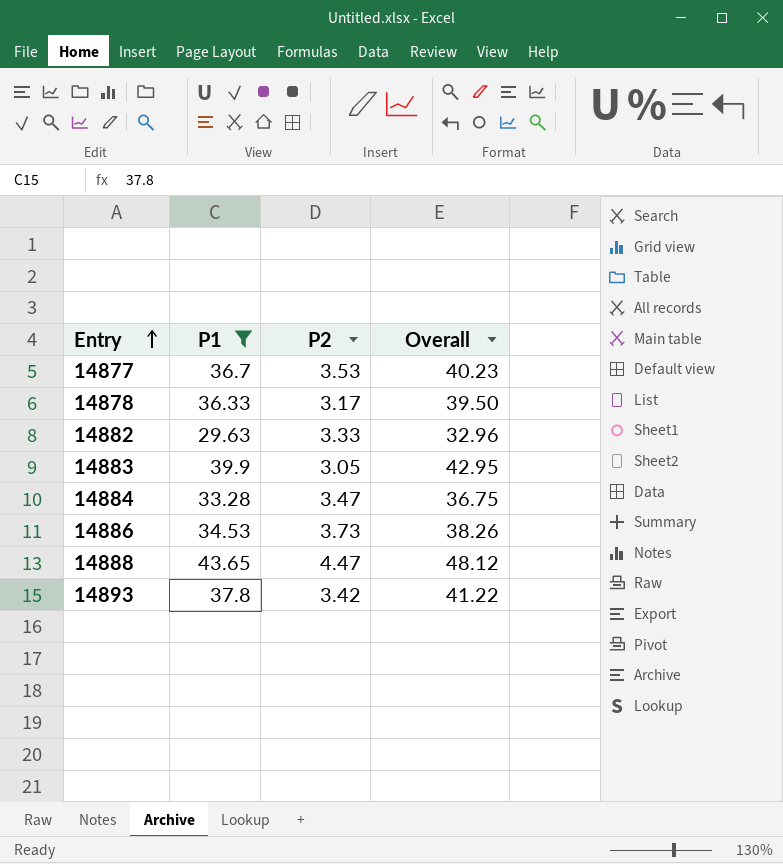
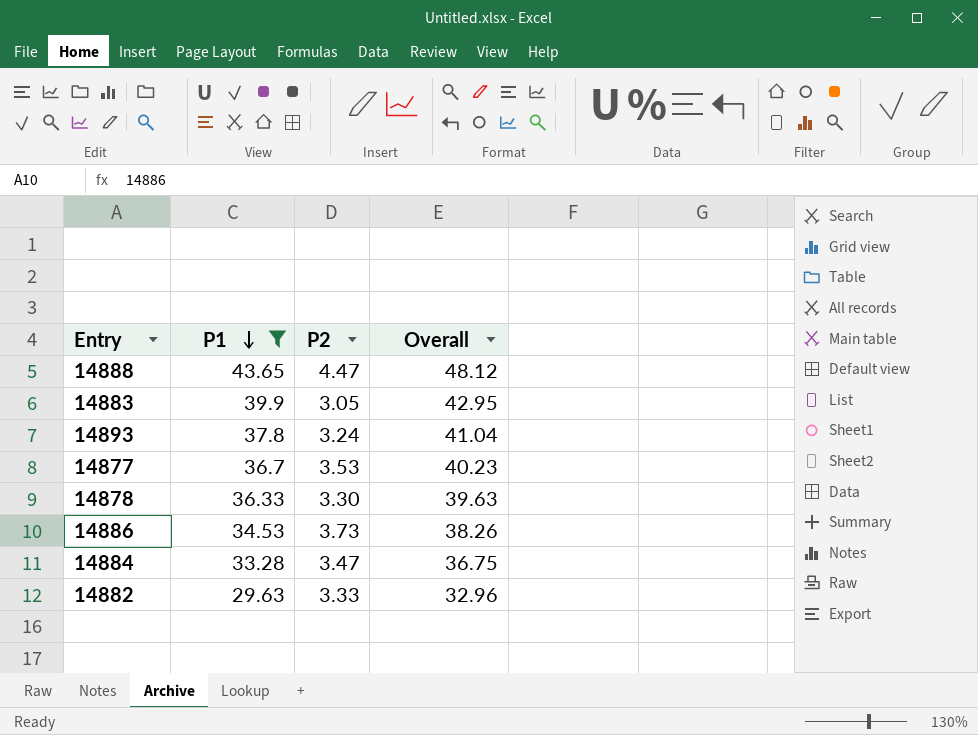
row order: Entry ascending -> P1 descending
14893 | P2: 3.42 -> 3.24
14893 | Overall: 41.22 -> 41.04
14878 | P2: 3.17 -> 3.30
14878 | Overall: 39.50 -> 39.63

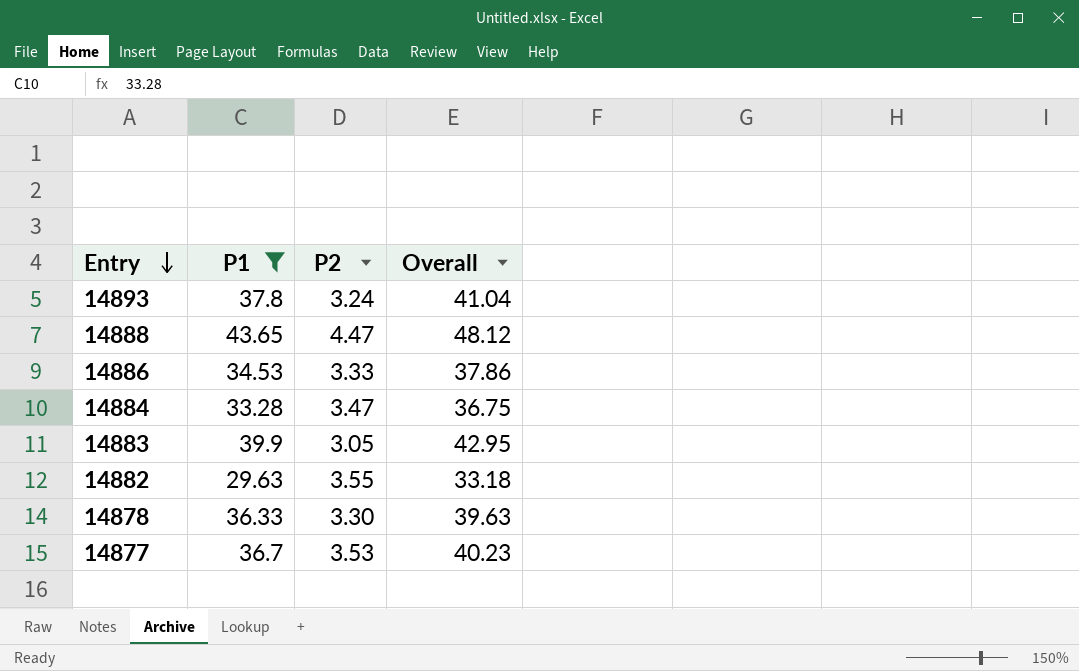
row order: P1 descending -> Entry descending
14886 | P2: 3.73 -> 3.33
14886 | Overall: 38.26 -> 37.86
14882 | P2: 3.33 -> 3.55
14882 | Overall: 32.96 -> 33.18

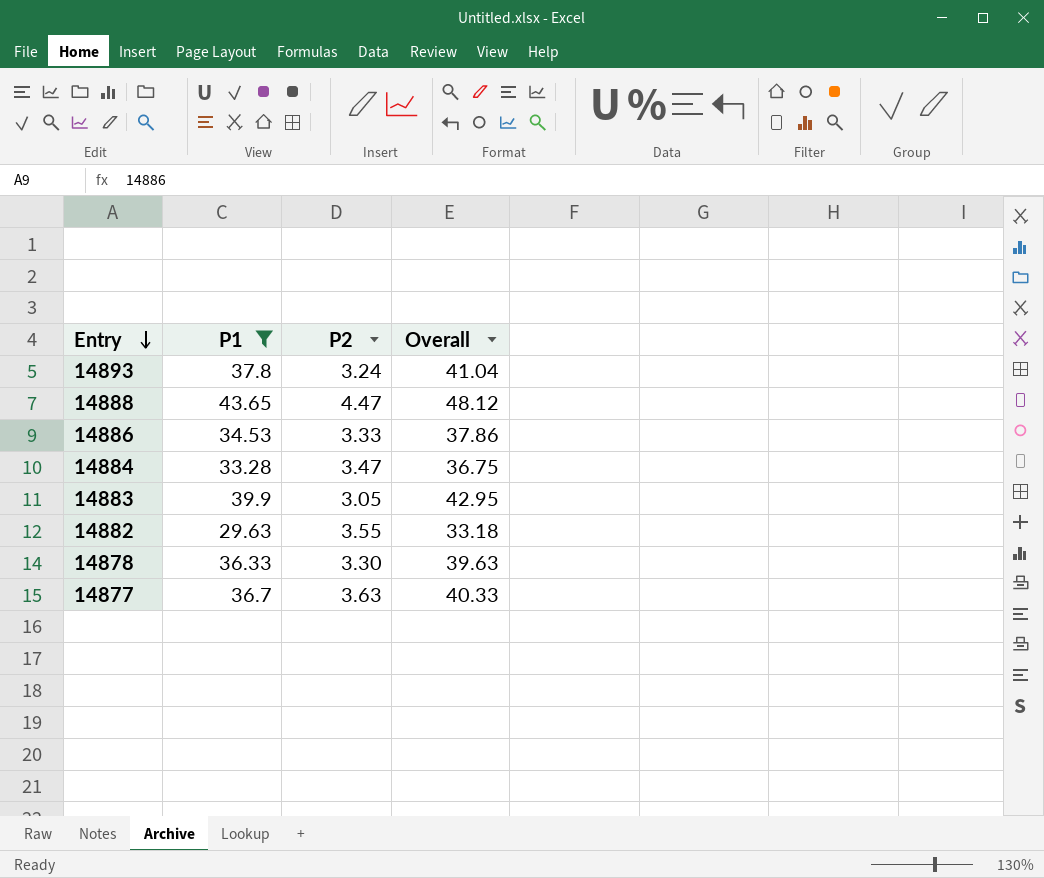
14877 | P2: 3.53 -> 3.63
14877 | Overall: 40.23 -> 40.33

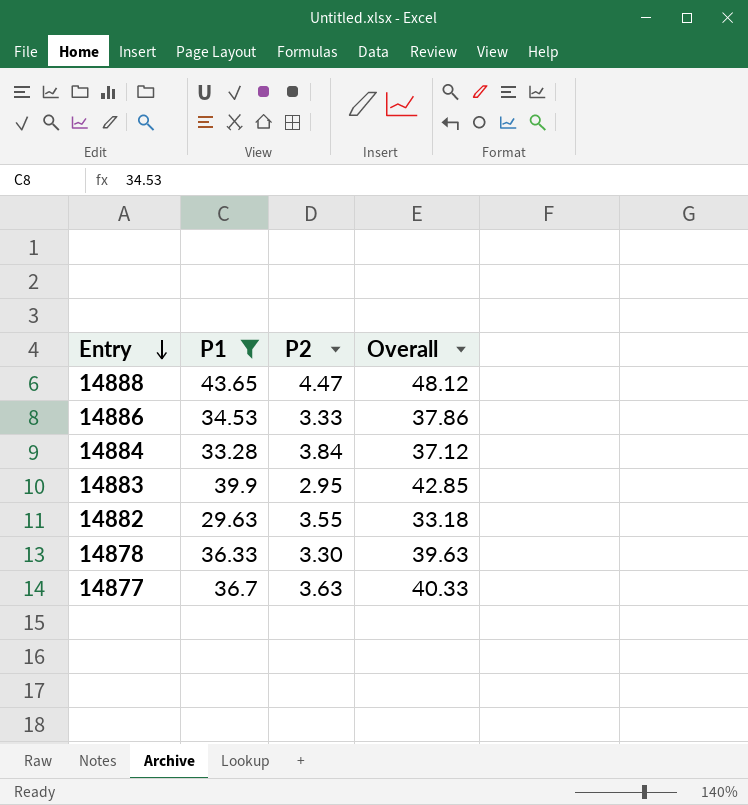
row 14893: 37.8 | 3.24 | 41.04 -> none
14884 | P2: 3.47 -> 3.84
14884 | Overall: 36.75 -> 37.12
14883 | P2: 3.05 -> 2.95
14883 | Overall: 42.95 -> 42.85

